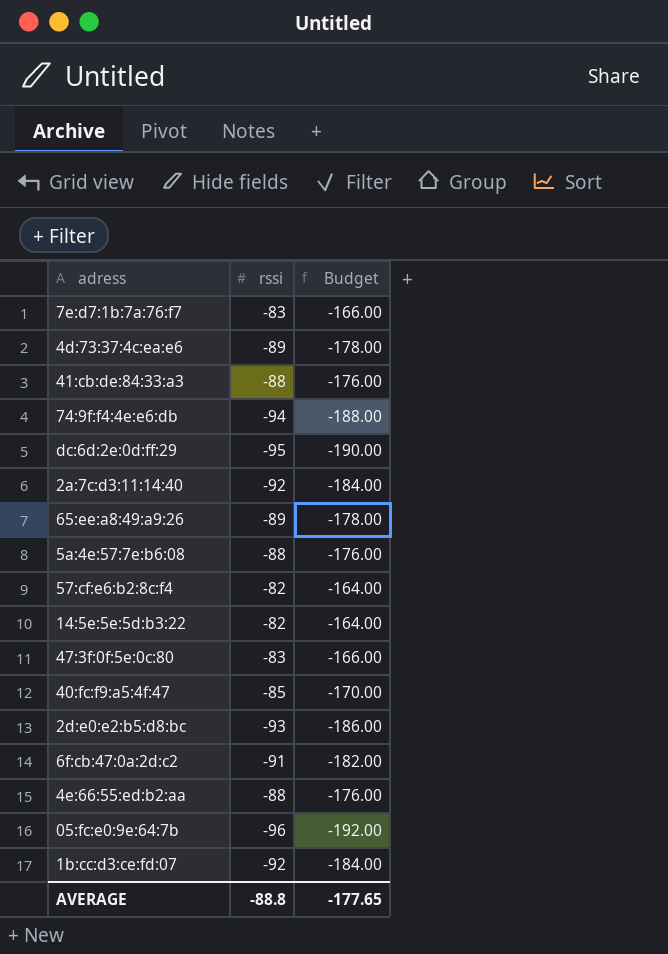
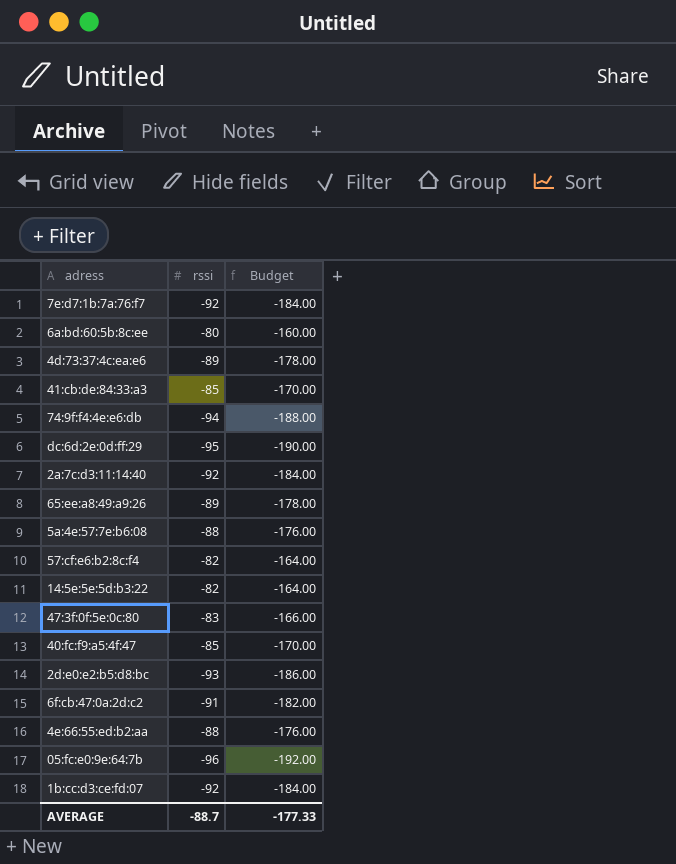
7e:d7:1b:7a:76:f7 | rssi: -83 -> -92
7e:d7:1b:7a:76:f7 | Budget: -166.00 -> -184.00
row 6a:bd:60:5b:8c:ee: none -> -80 | -160.00
41:cb:de:84:33:a3 | rssi: -88 -> -85
41:cb:de:84:33:a3 | Budget: -176.00 -> -170.00
AVERAGE | rssi: -88.8 -> -88.7
AVERAGE | Budget: -177.65 -> -177.33

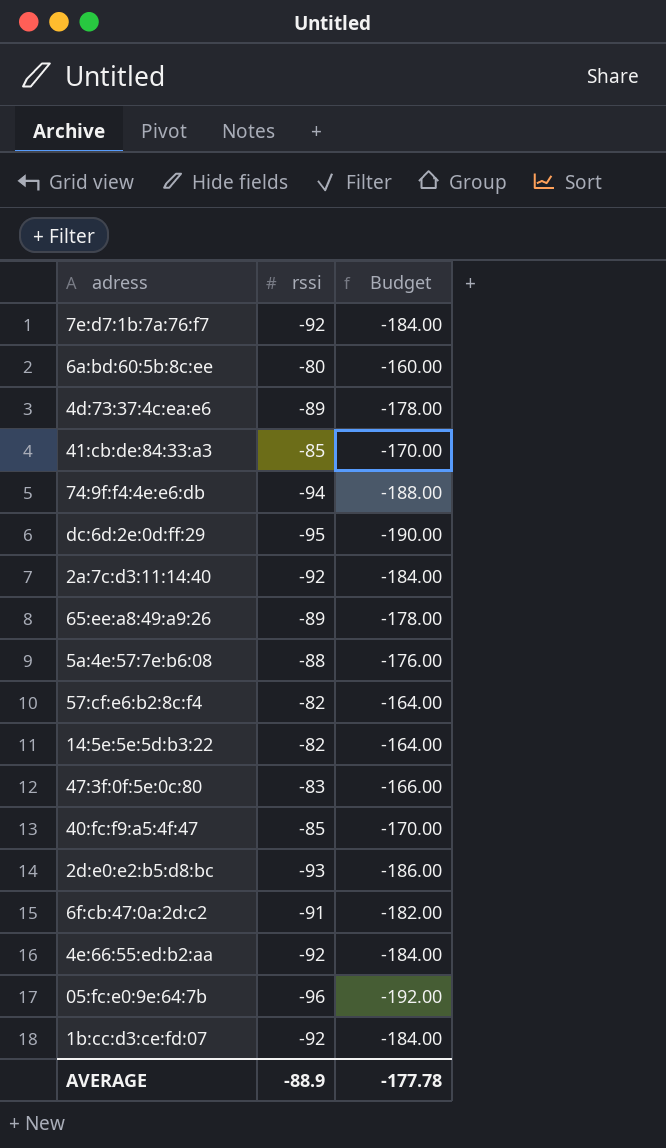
4e:66:55:ed:b2:aa | rssi: -88 -> -92
4e:66:55:ed:b2:aa | Budget: -176.00 -> -184.00
AVERAGE | rssi: -88.7 -> -88.9
AVERAGE | Budget: -177.33 -> -177.78

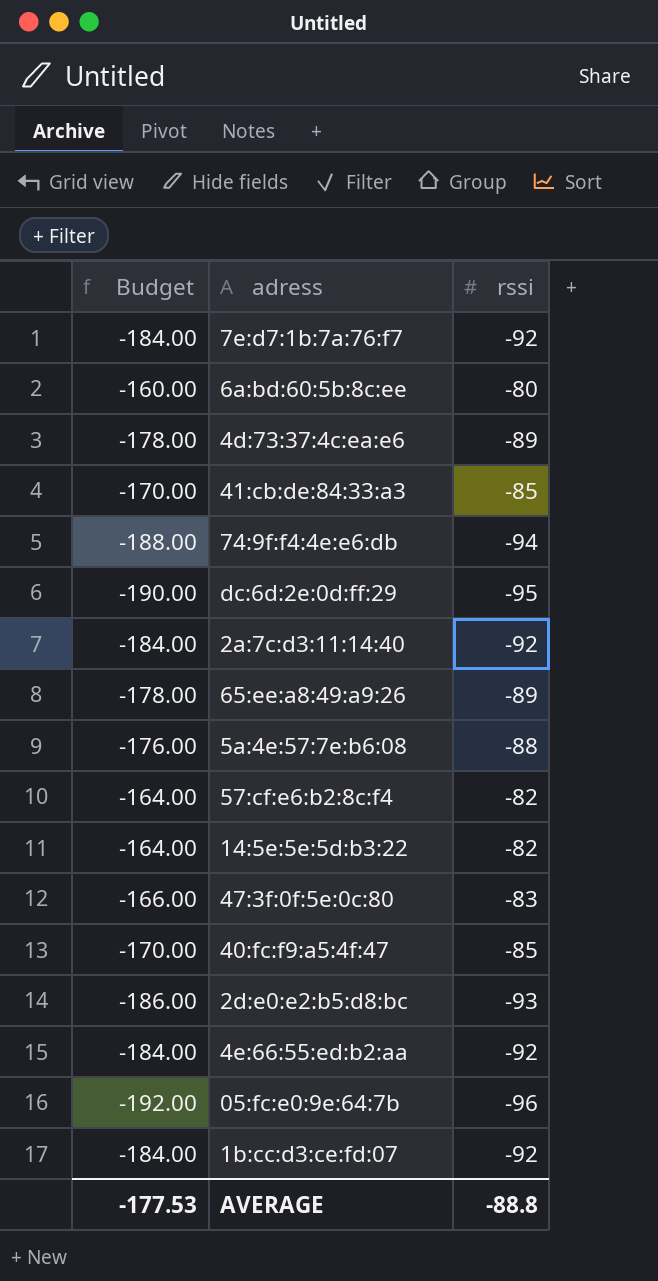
column Budget | position: 3 -> 1
row 6f:cb:47:0a:2d:c2: -91 | -182.00 -> none
AVERAGE | Budget: -177.78 -> -177.53
AVERAGE | rssi: -88.9 -> -88.8

